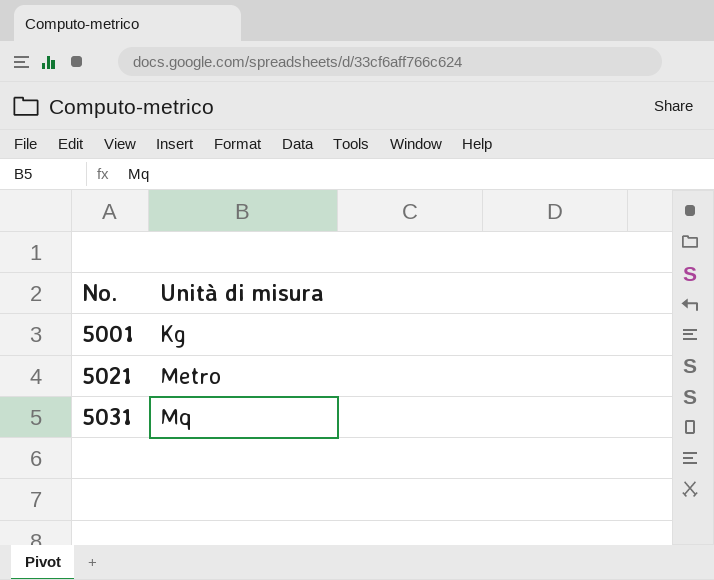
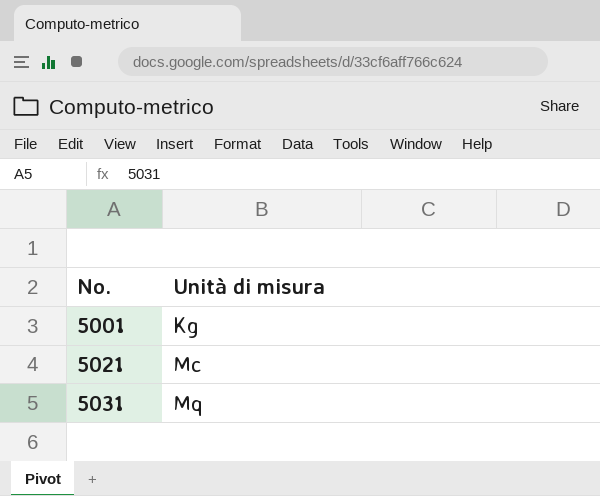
5021 | Unità di misura: Metro -> Mc

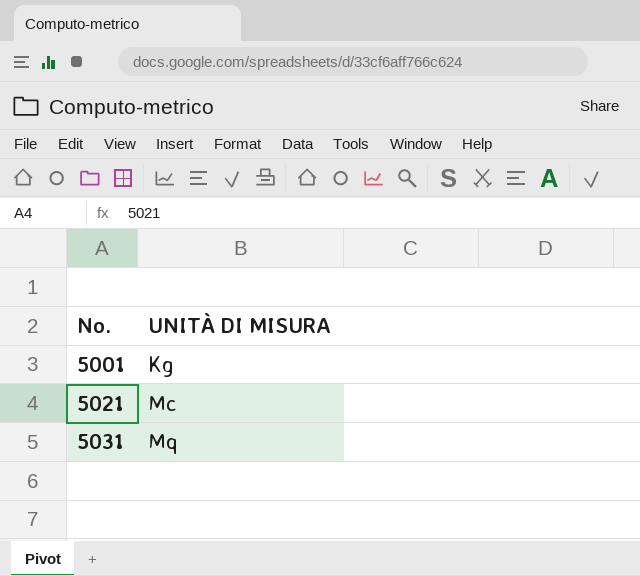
column name: Unità di misura -> UNITÀ DI MISURA

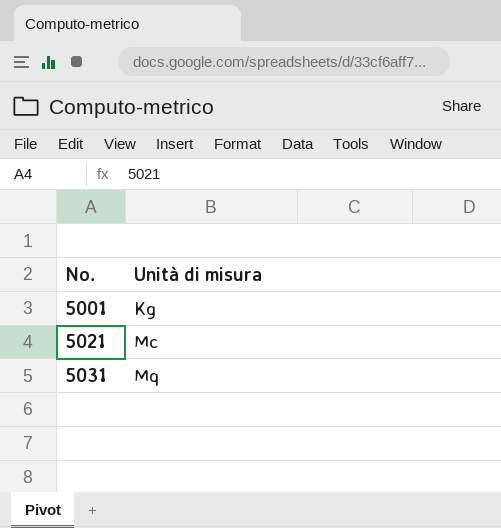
column name: UNITÀ DI MISURA -> Unità di misura

